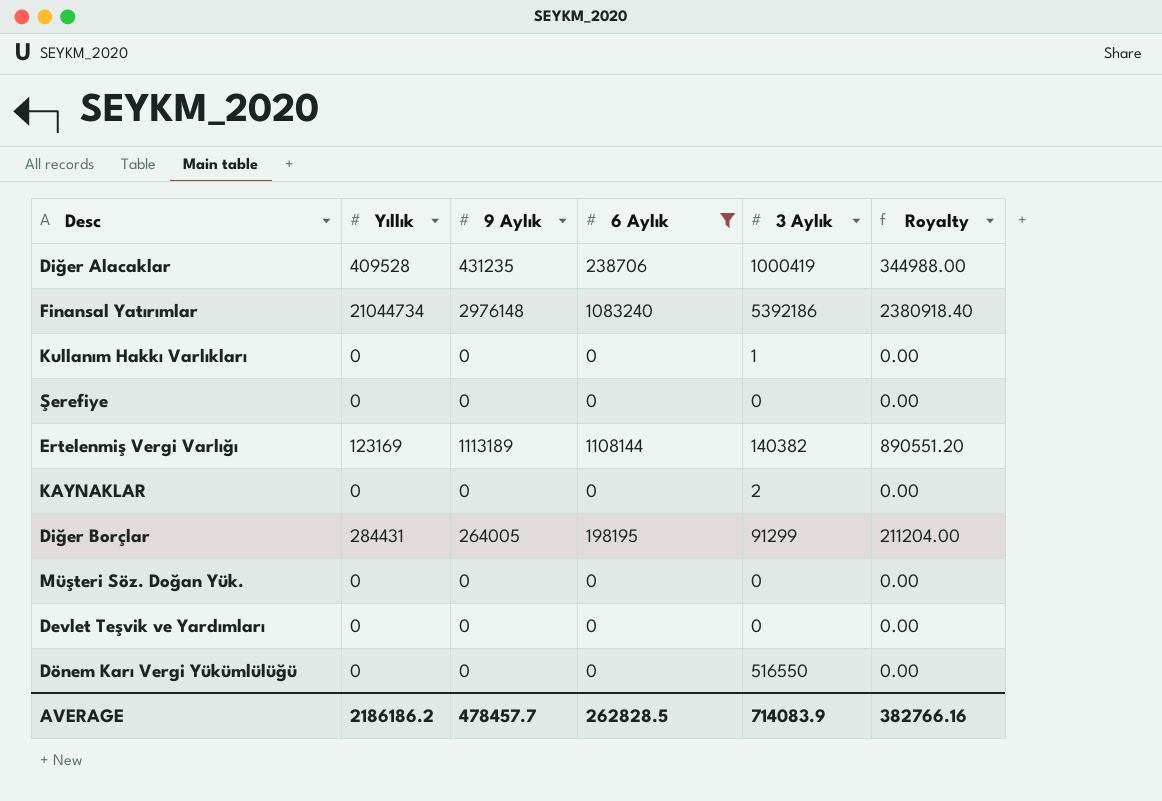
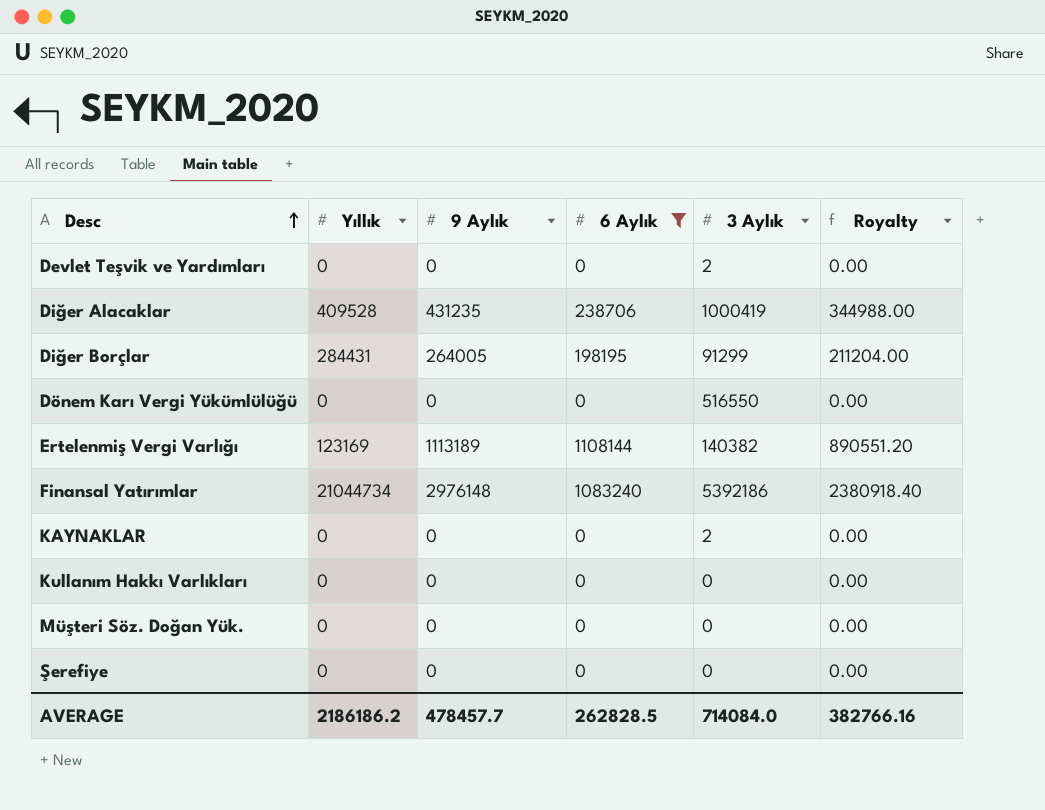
row order: none -> Desc ascending
Devlet Teşvik ve Yardımları | 3 Aylık: 0 -> 2
Kullanım Hakkı Varlıkları | 3 Aylık: 1 -> 0
AVERAGE | 3 Aylık: 714083.9 -> 714084.0

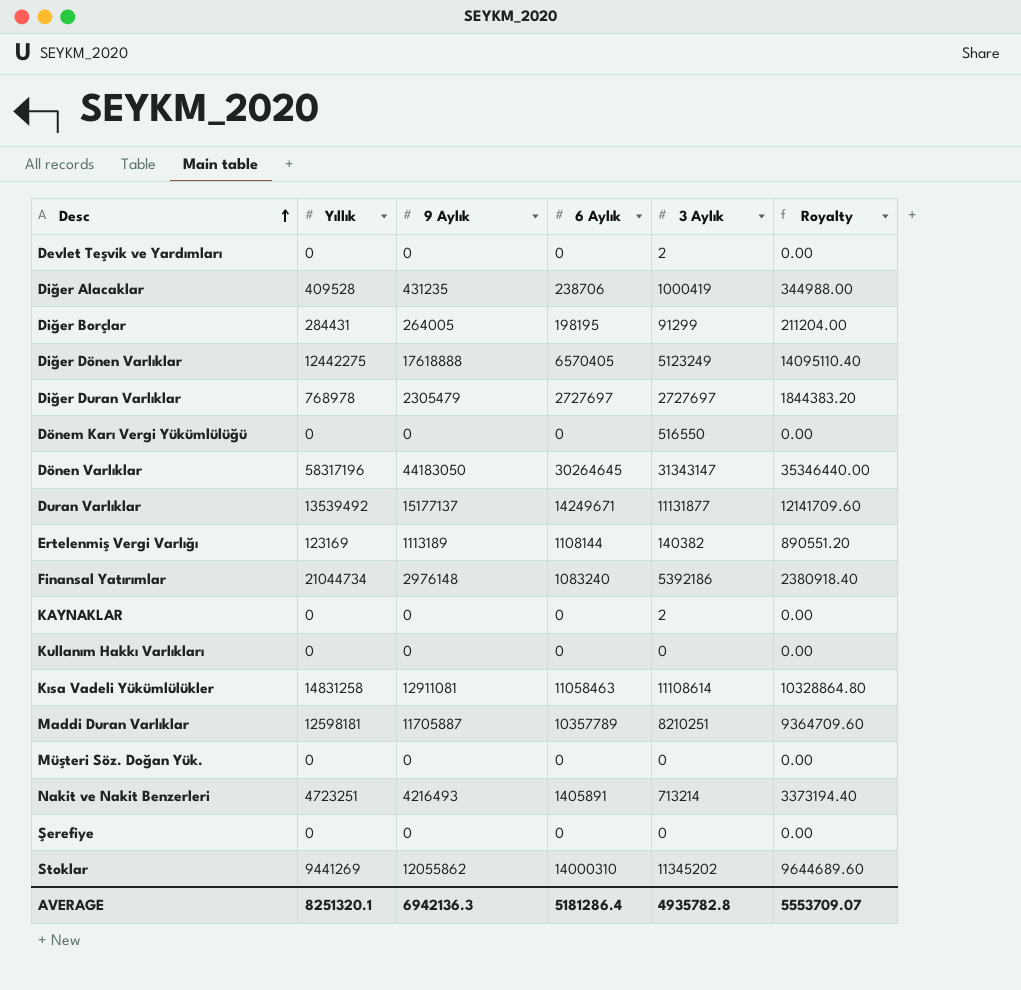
filter: 6 Aylık <= 1108144 -> none
AVERAGE | Yıllık: 2186186.2 -> 8251320.1
AVERAGE | 9 Aylık: 478457.7 -> 6942136.3
AVERAGE | 6 Aylık: 262828.5 -> 5181286.4
AVERAGE | 3 Aylık: 714084.0 -> 4935782.8
AVERAGE | Royalty: 382766.16 -> 5553709.07

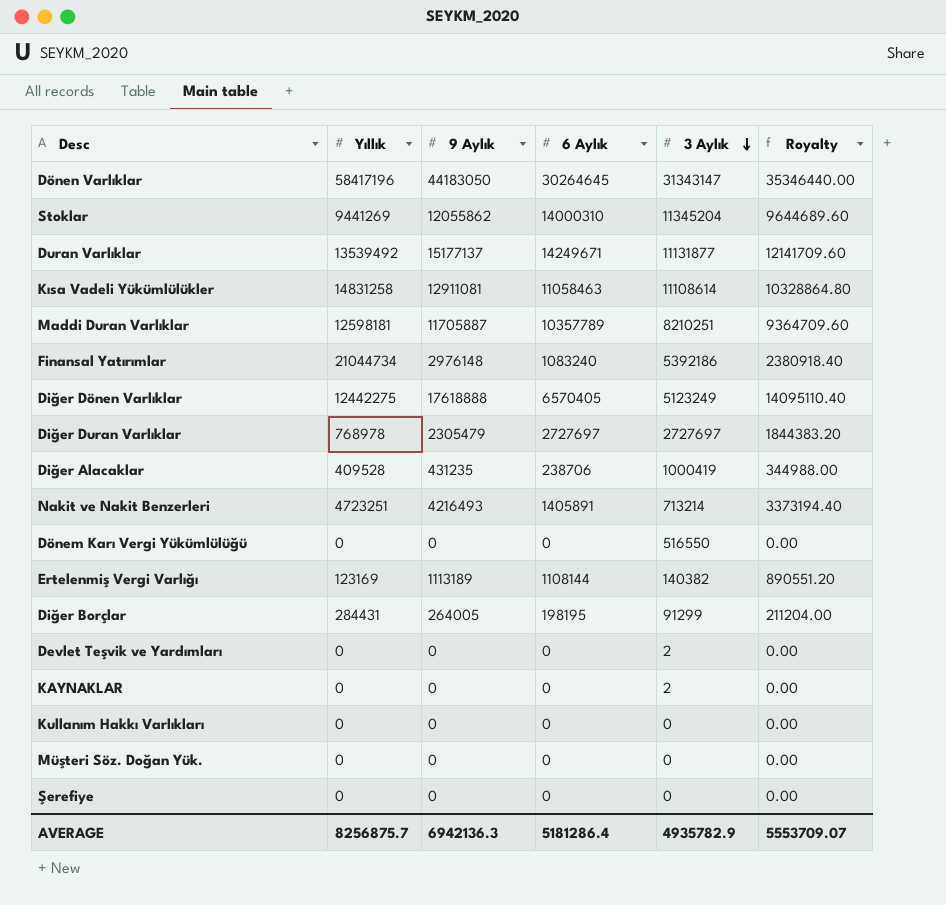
row order: Desc ascending -> 3 Aylık descending
Dönen Varlıklar | Yıllık: 58317196 -> 58417196
Stoklar | 3 Aylık: 11345202 -> 11345204
AVERAGE | Yıllık: 8251320.1 -> 8256875.7
AVERAGE | 3 Aylık: 4935782.8 -> 4935782.9

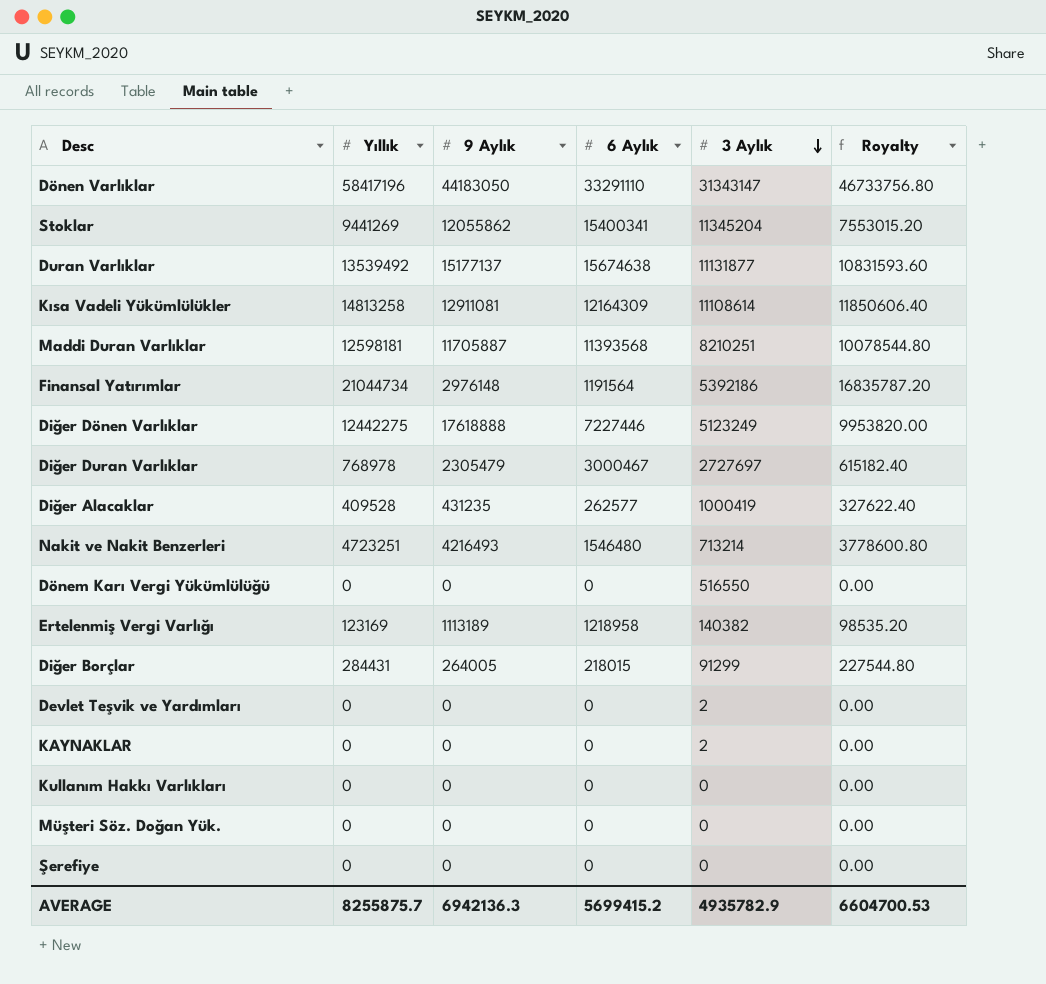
column Royalty | formula: [9 Aylık] * 0.8 -> [Yıllık] * 0.8
Dönen Varlıklar | 6 Aylık: 30264645 -> 33291110
Stoklar | 6 Aylık: 14000310 -> 15400341
Duran Varlıklar | 6 Aylık: 14249671 -> 15674638
Kısa Vadeli Yükümlülükler | Yıllık: 14831258 -> 14813258
Kısa Vadeli Yükümlülükler | 6 Aylık: 11058463 -> 12164309
Maddi Duran Varlıklar | 6 Aylık: 10357789 -> 11393568
Finansal Yatırımlar | 6 Aylık: 1083240 -> 1191564
Diğer Dönen Varlıklar | 6 Aylık: 6570405 -> 7227446
Diğer Duran Varlıklar | 6 Aylık: 2727697 -> 3000467
Diğer Alacaklar | 6 Aylık: 238706 -> 262577
Nakit ve Nakit Benzerleri | 6 Aylık: 1405891 -> 1546480
Ertelenmiş Vergi Varlığı | 6 Aylık: 1108144 -> 1218958
Diğer Borçlar | 6 Aylık: 198195 -> 218015
AVERAGE | Yıllık: 8256875.7 -> 8255875.7
AVERAGE | 6 Aylık: 5181286.4 -> 5699415.2
AVERAGE | Royalty: 5553709.07 -> 6604700.53

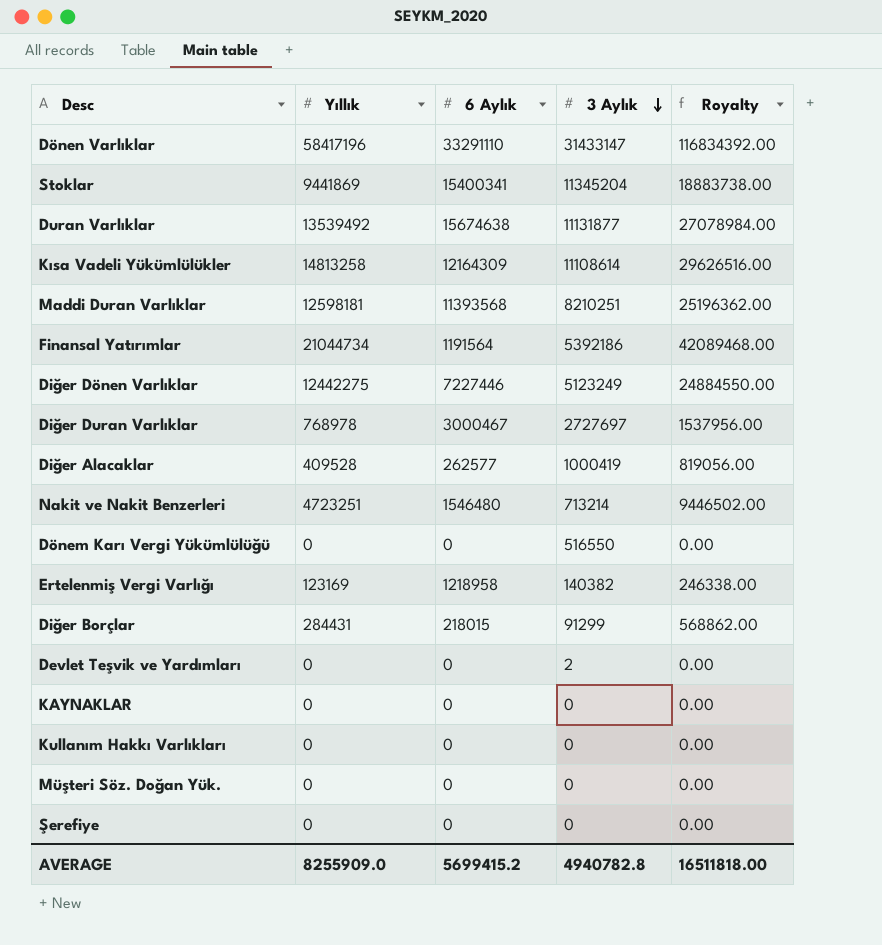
column 9 Aylık | position: 3 -> none
column Royalty | formula: [Yıllık] * 0.8 -> [Yıllık] * 2
Dönen Varlıklar | 3 Aylık: 31343147 -> 31433147
Stoklar | Yıllık: 9441269 -> 9441869
KAYNAKLAR | 3 Aylık: 2 -> 0
AVERAGE | Yıllık: 8255875.7 -> 8255909.0
AVERAGE | 3 Aylık: 4935782.9 -> 4940782.8
AVERAGE | Royalty: 6604700.53 -> 16511818.00

